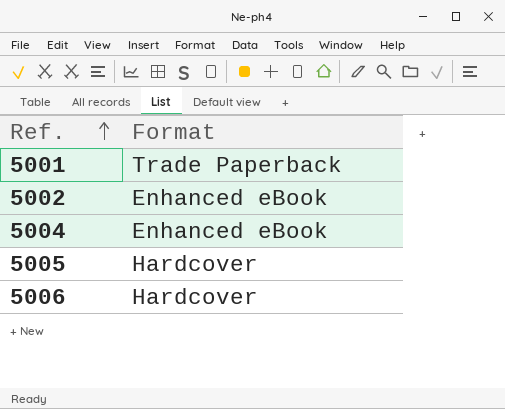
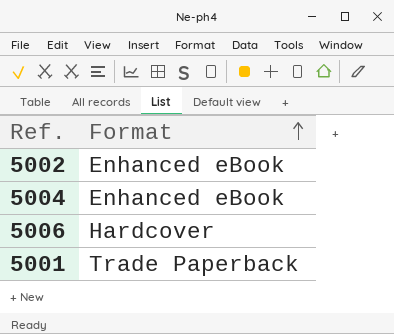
row order: Ref. ascending -> Format ascending
row 5005: Hardcover -> none

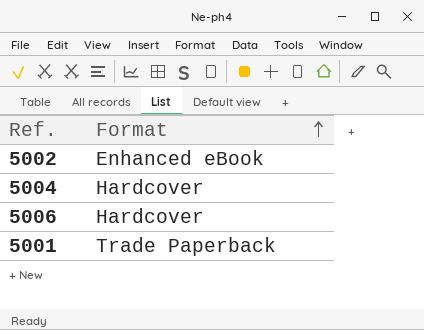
5004 | Format: Enhanced eBook -> Hardcover

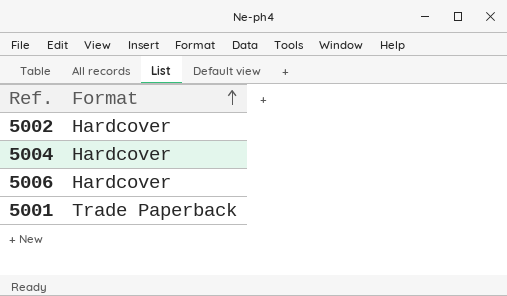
5002 | Format: Enhanced eBook -> Hardcover

